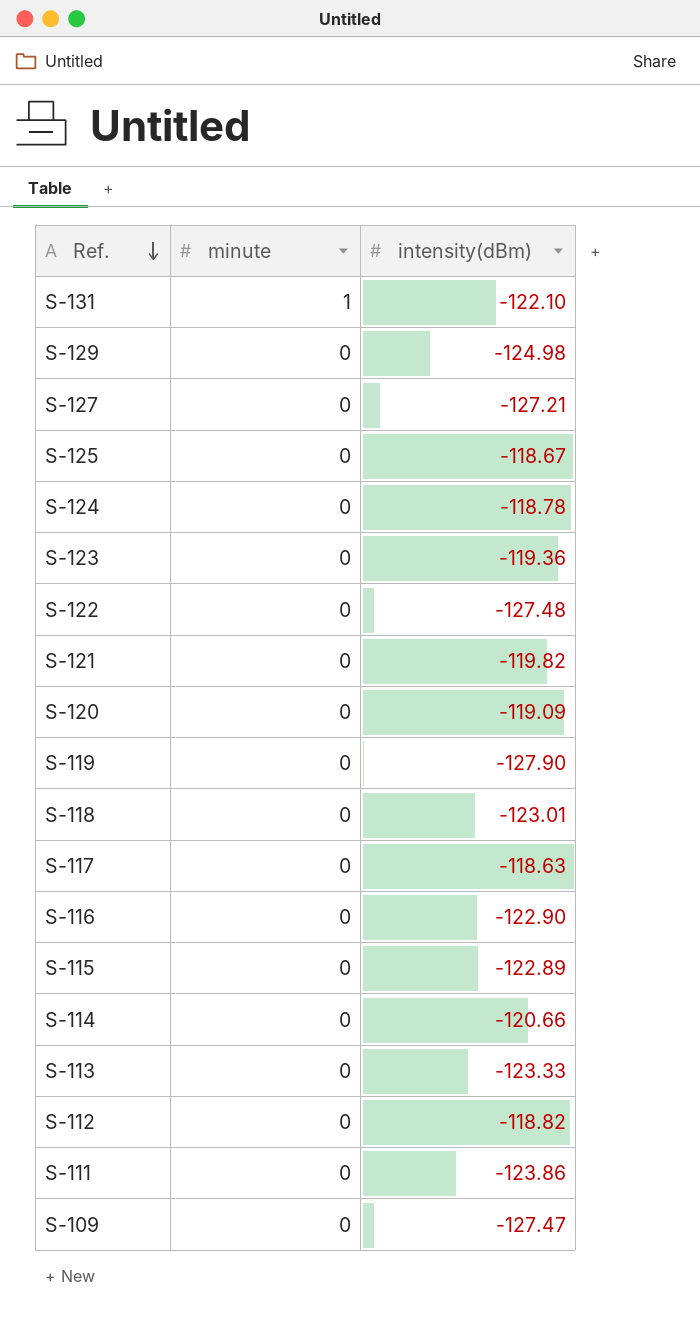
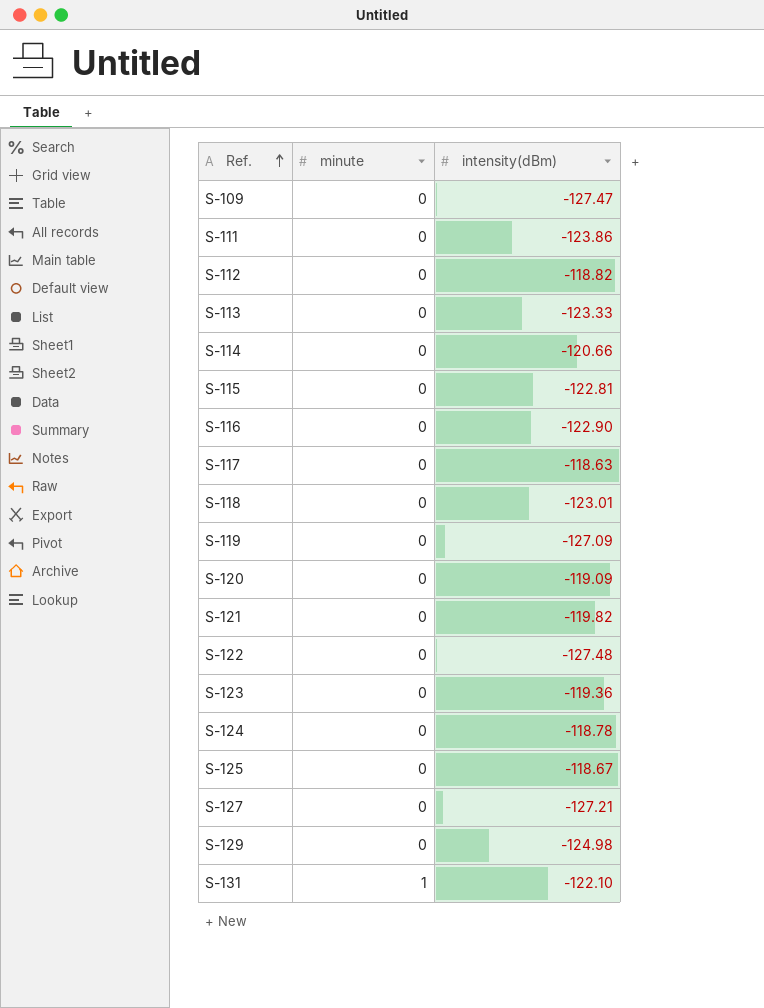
row order: Ref. descending -> Ref. ascending
S-115 | intensity(dBm): -122.89 -> -122.81
S-119 | intensity(dBm): -127.90 -> -127.09

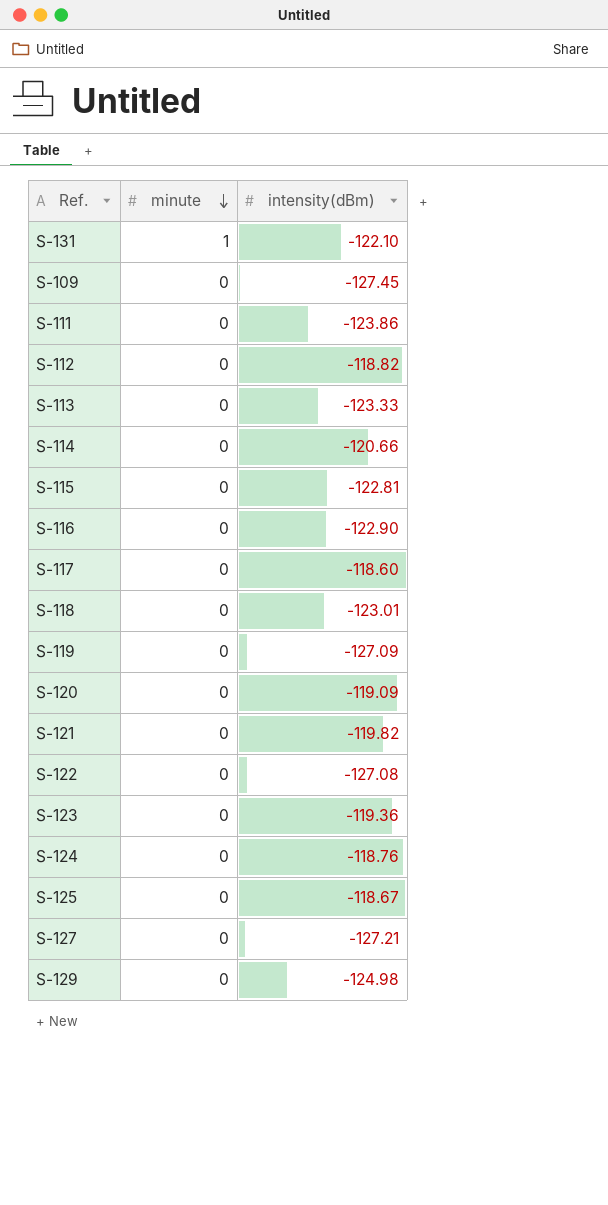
row order: Ref. ascending -> minute descending
S-109 | intensity(dBm): -127.47 -> -127.45
S-117 | intensity(dBm): -118.63 -> -118.60
S-122 | intensity(dBm): -127.48 -> -127.08
S-124 | intensity(dBm): -118.78 -> -118.76

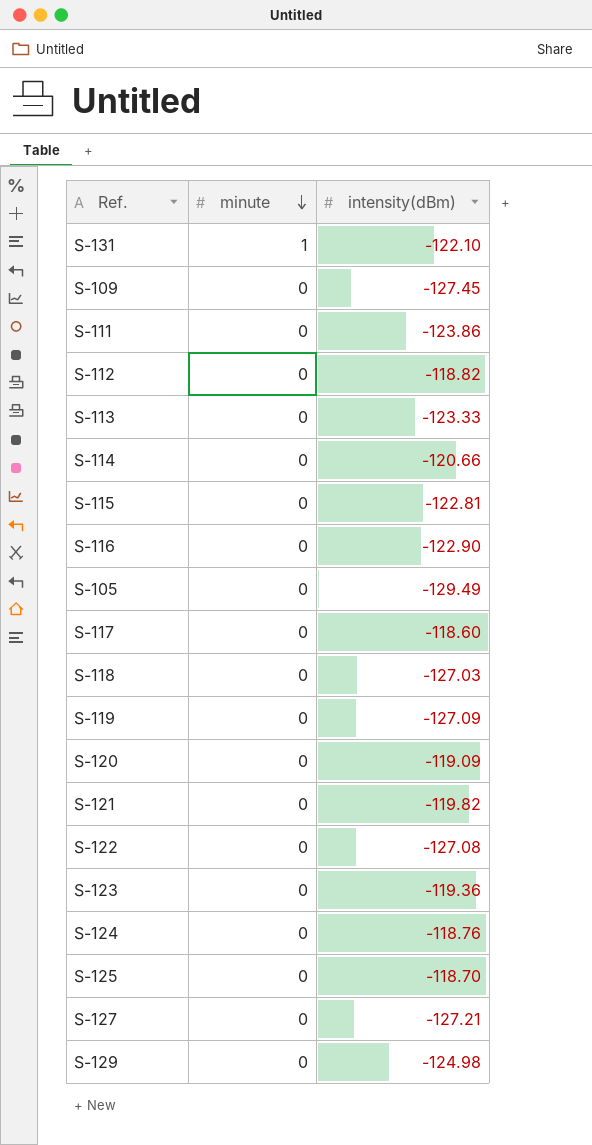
row S-105: none -> 0 | -129.49
S-118 | intensity(dBm): -123.01 -> -127.03
S-125 | intensity(dBm): -118.67 -> -118.70

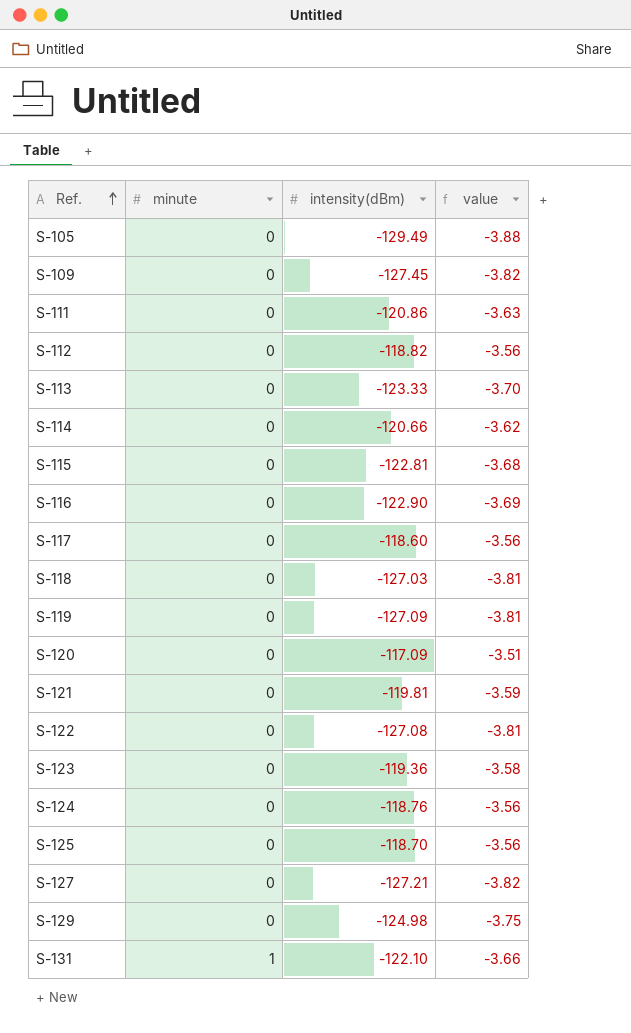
row order: minute descending -> Ref. ascending
column value | formula: none -> [intensity(dBm)] * 0.03
S-111 | intensity(dBm): -123.86 -> -120.86
S-120 | intensity(dBm): -119.09 -> -117.09
S-121 | intensity(dBm): -119.82 -> -119.81

